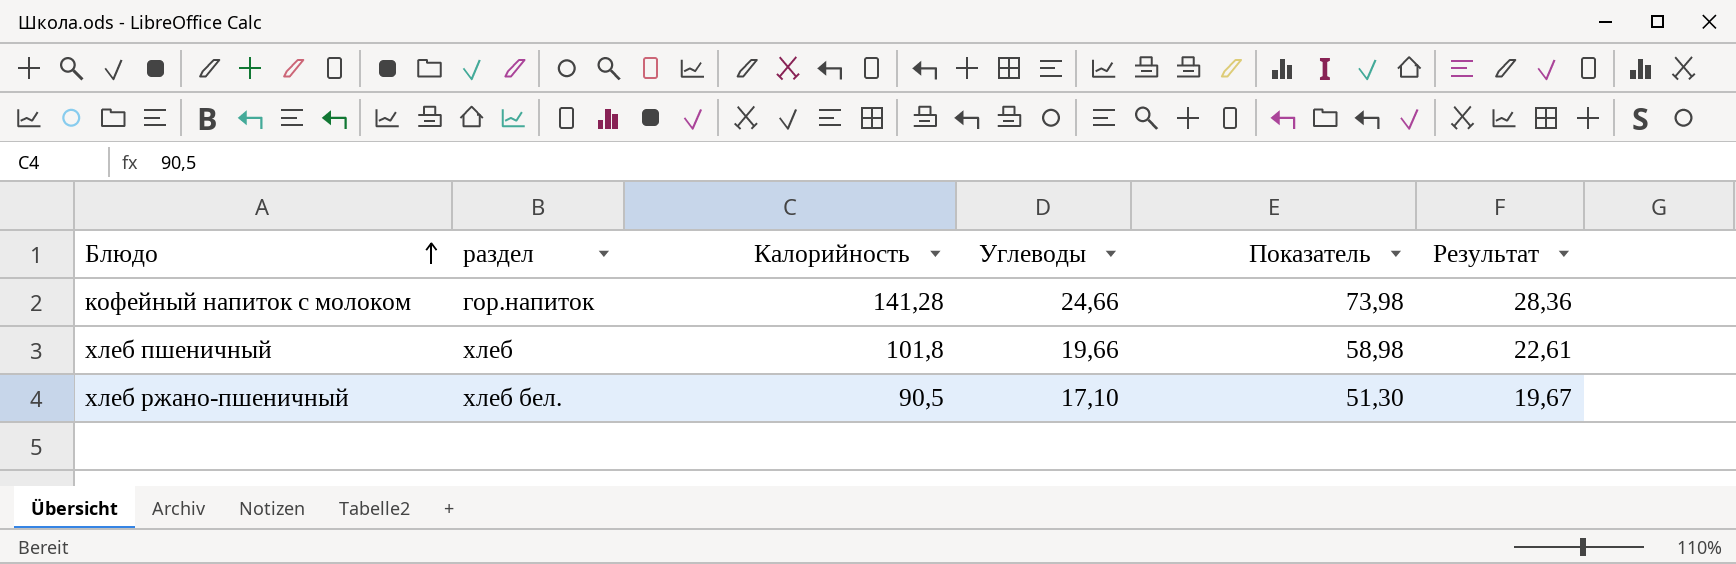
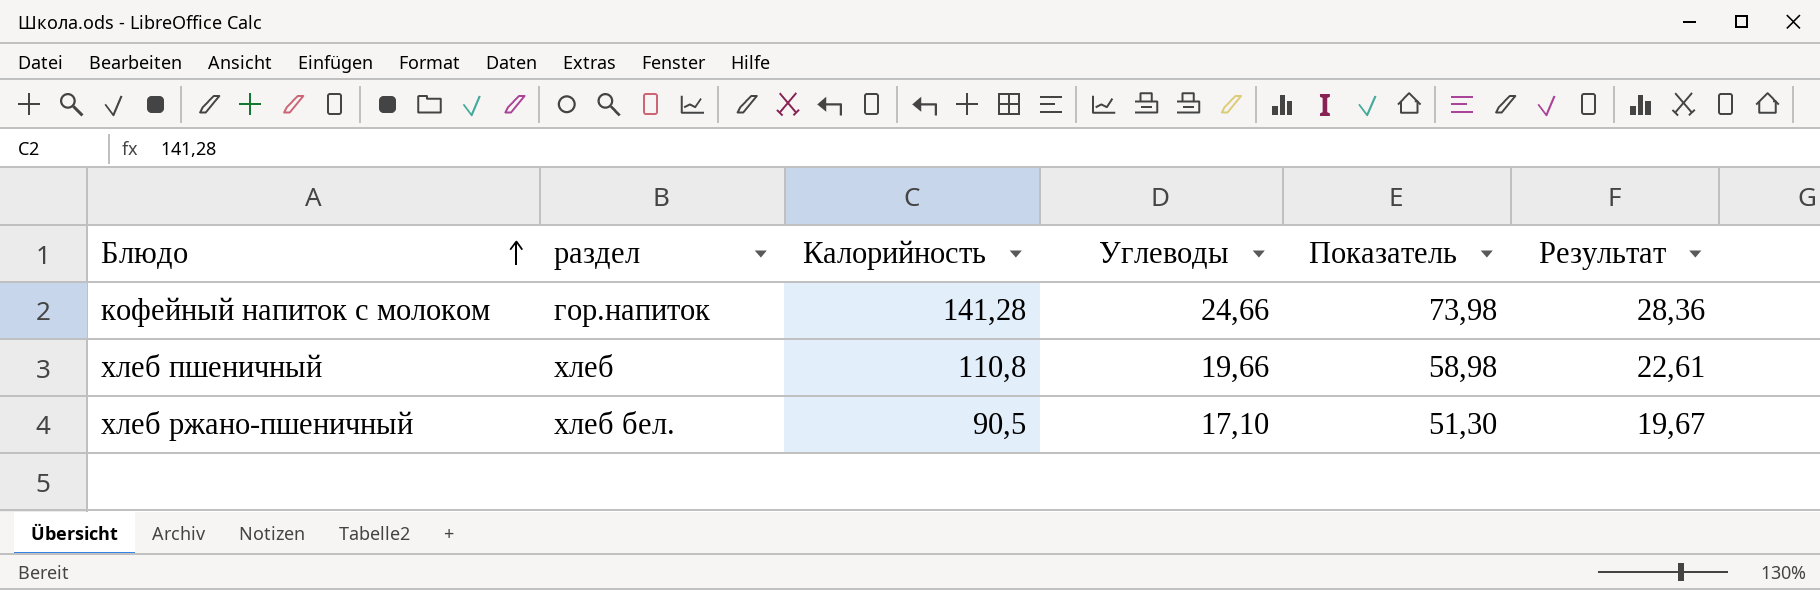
хлеб пшеничный | Калорийность: 101,8 -> 110,8

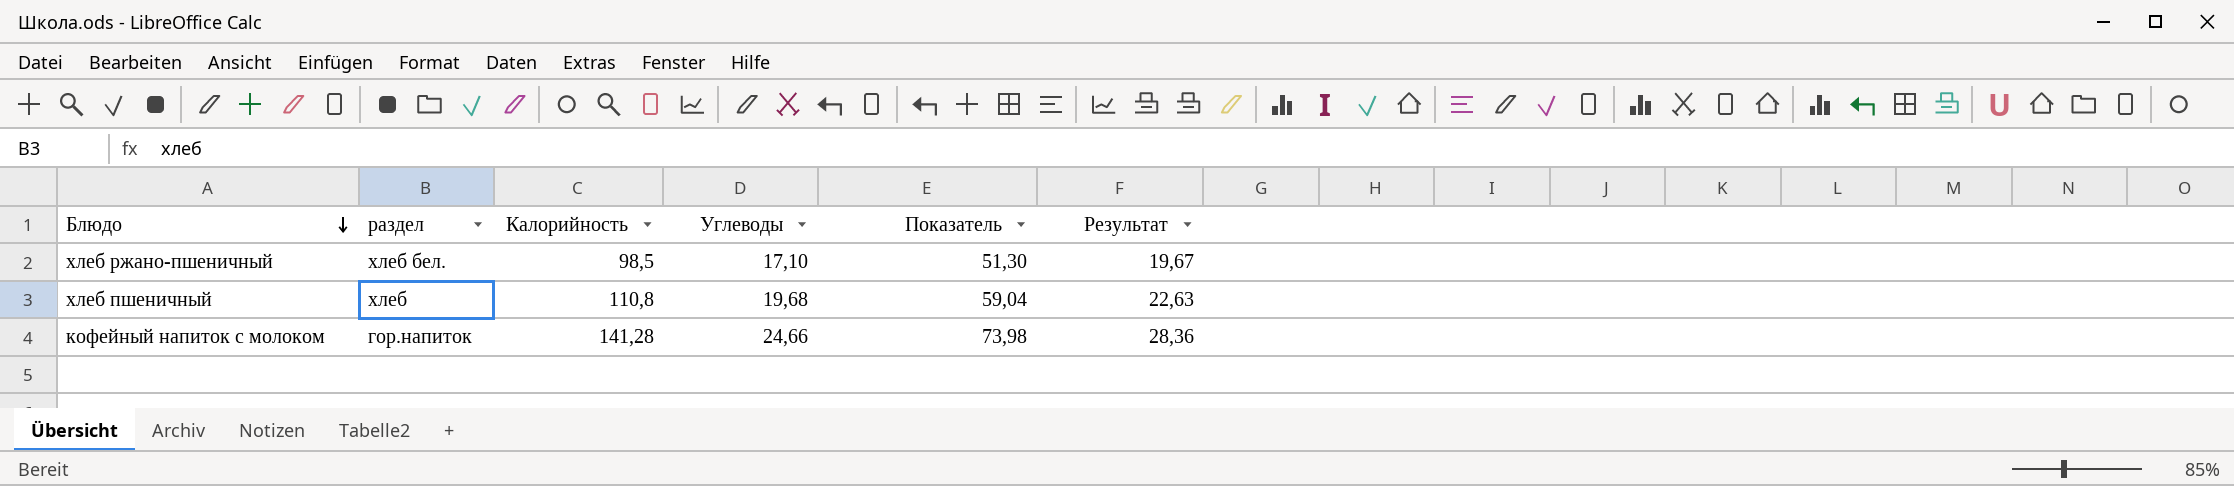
row order: Блюдо ascending -> Блюдо descending
хлеб ржано-пшеничный | Калорийность: 90,5 -> 98,5
хлеб пшеничный | Углеводы: 19,66 -> 19,68
хлеб пшеничный | Показатель: 58,98 -> 59,04
хлеб пшеничный | Результат: 22,61 -> 22,63

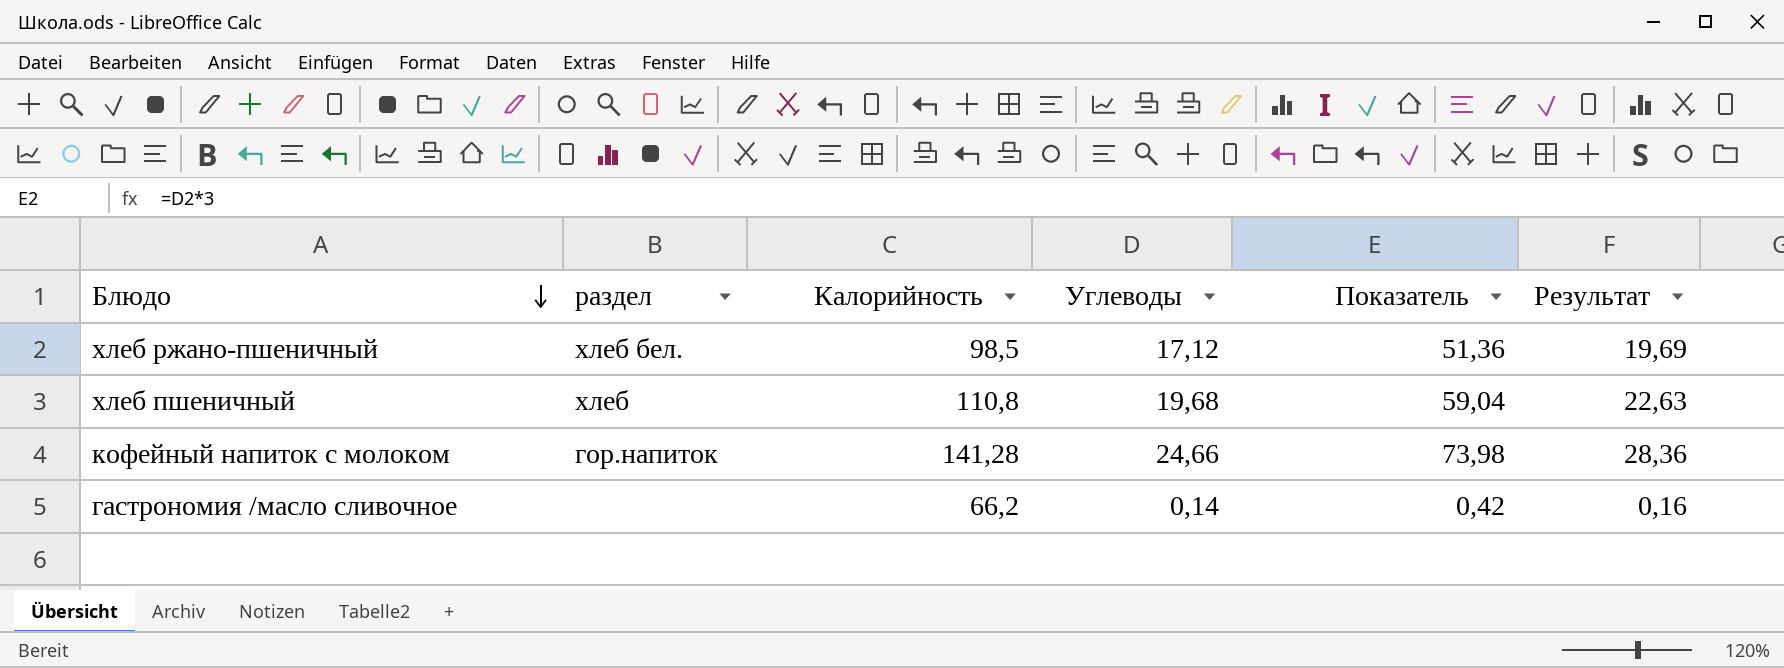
хлеб ржано-пшеничный | Углеводы: 17,10 -> 17,12
хлеб ржано-пшеничный | Показатель: 51,30 -> 51,36
хлеб ржано-пшеничный | Результат: 19,67 -> 19,69
row гастрономия /масло сливочное: none -> none | 66,2 | 0,14 | 0,42 | 0,16

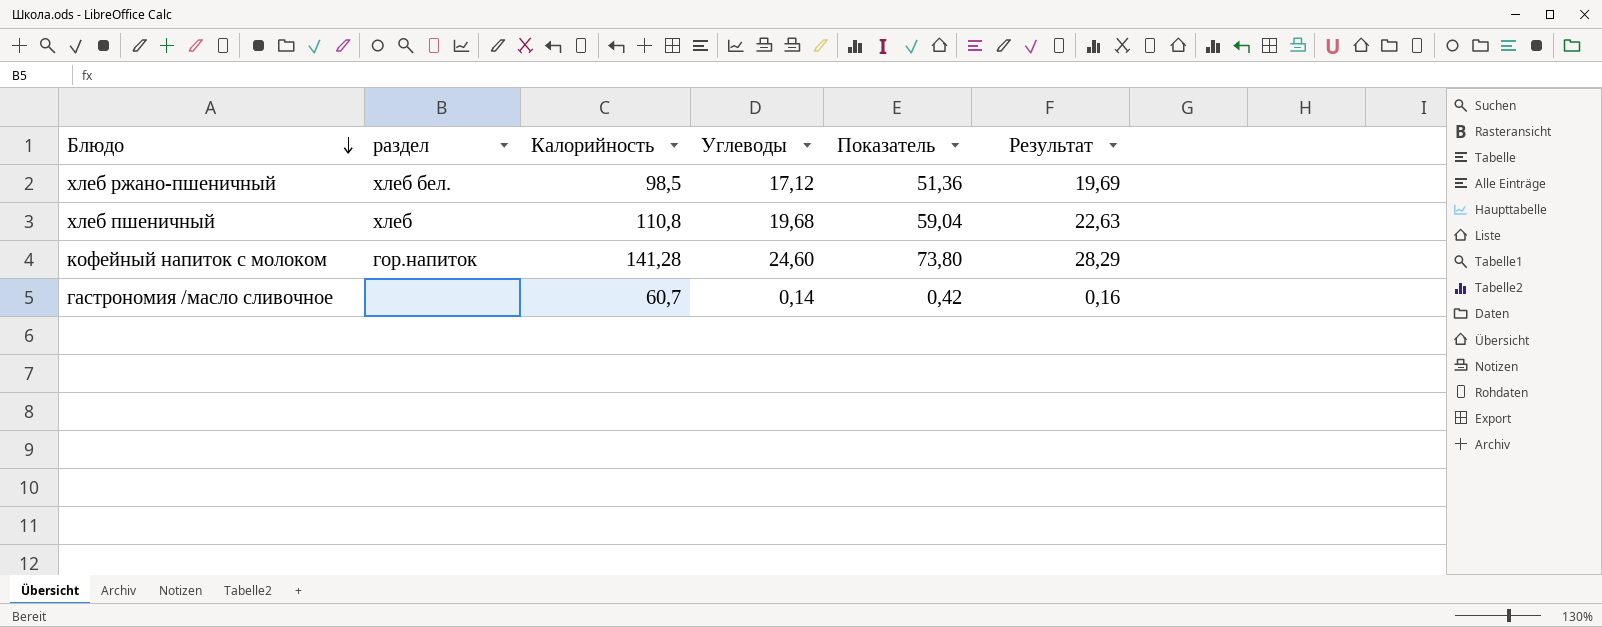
кофейный напиток с молоком | Углеводы: 24,66 -> 24,60
кофейный напиток с молоком | Показатель: 73,98 -> 73,80
кофейный напиток с молоком | Результат: 28,36 -> 28,29
гастрономия /масло сливочное | Калорийность: 66,2 -> 60,7

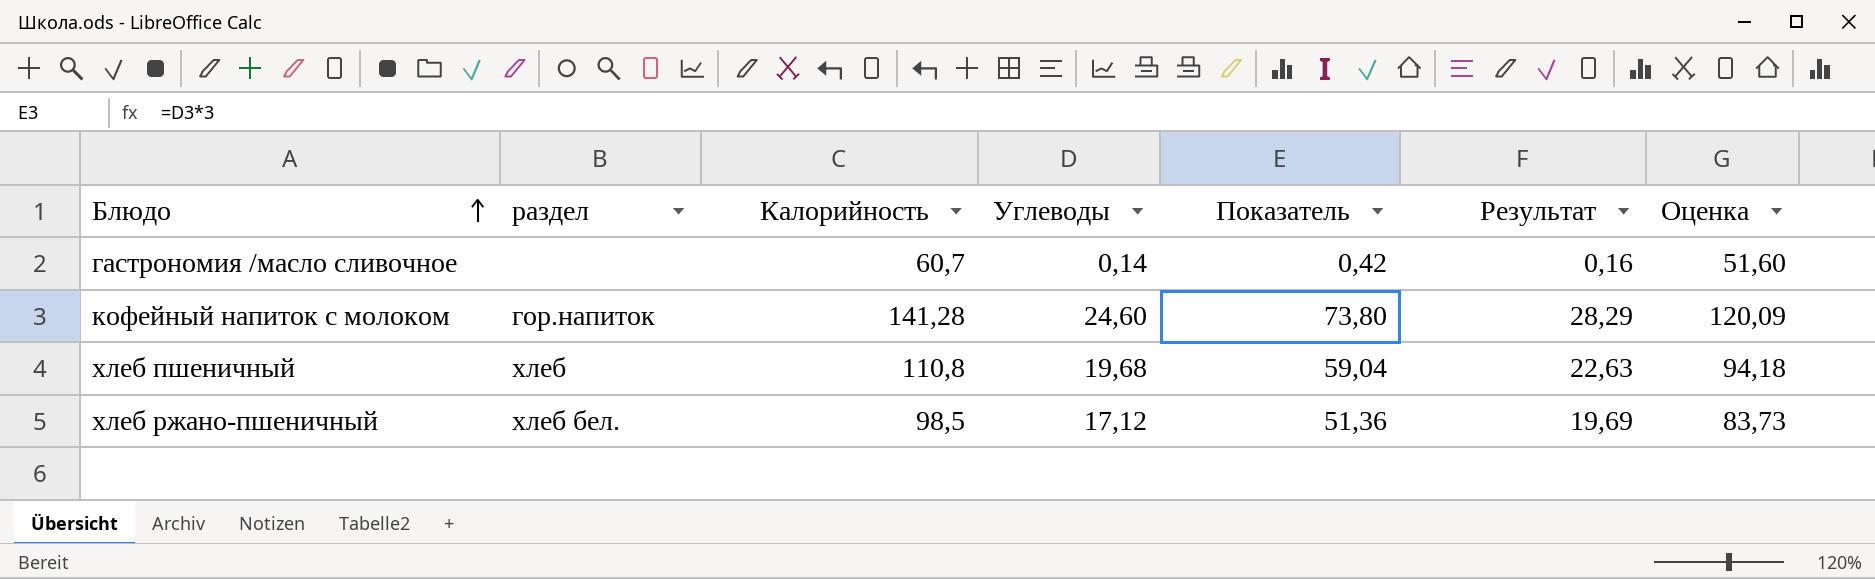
row order: Блюдо descending -> Блюдо ascending
column Оценка | formula: none -> [Калорийность] * 0,85

